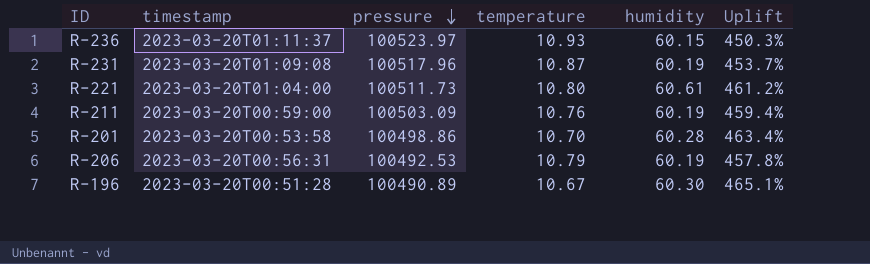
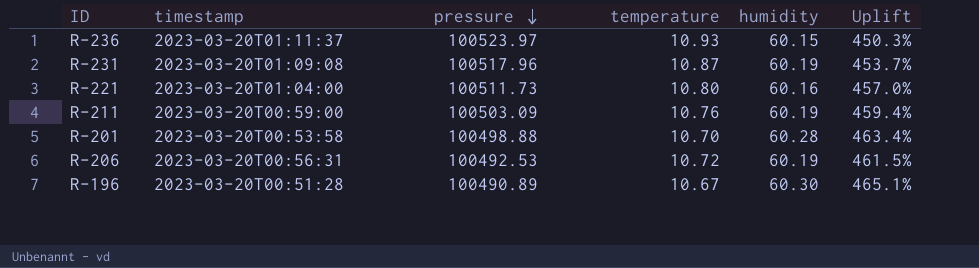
R-221 | humidity: 60.61 -> 60.16
R-221 | Uplift: 461.2% -> 457.0%
R-201 | pressure: 100498.86 -> 100498.88
R-206 | temperature: 10.79 -> 10.72
R-206 | Uplift: 457.8% -> 461.5%

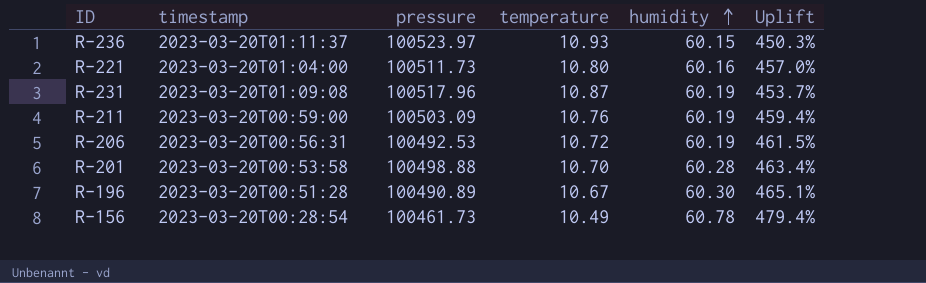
row order: pressure descending -> humidity ascending
row R-156: none -> 2023-03-20T00:28:54 | 100461.73 | 10.49 | 60.78 | 479.4%

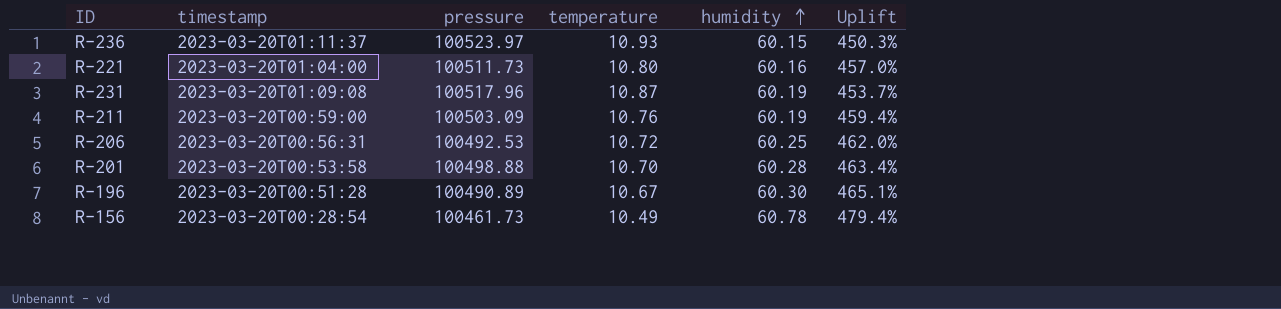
R-206 | humidity: 60.19 -> 60.25
R-206 | Uplift: 461.5% -> 462.0%

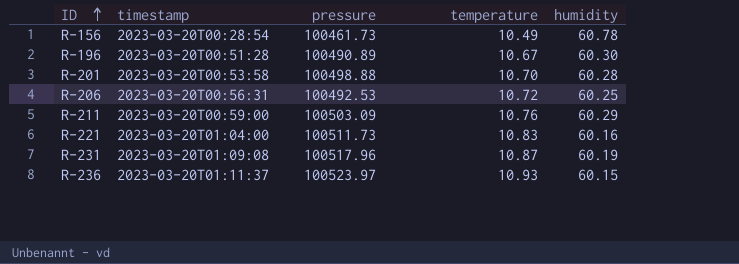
row order: humidity ascending -> ID ascending
column Uplift | formula: ([humidity] - [temperature]) / [temperature] -> none
R-211 | humidity: 60.19 -> 60.29
R-221 | temperature: 10.80 -> 10.83

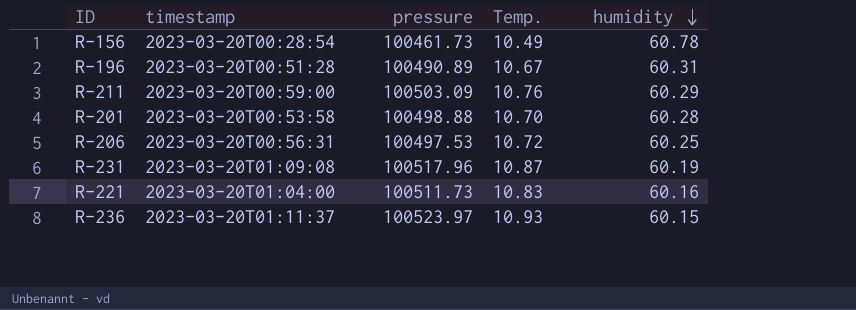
row order: ID ascending -> humidity descending
column name: temperature -> Temp.
R-196 | humidity: 60.30 -> 60.31
R-206 | pressure: 100492.53 -> 100497.53

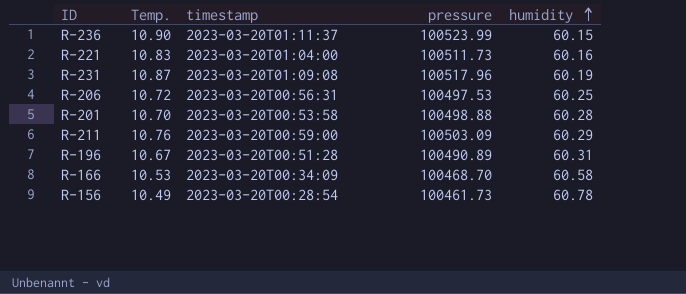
row order: humidity descending -> humidity ascending
column Temp. | position: 4 -> 2
R-236 | Temp.: 10.93 -> 10.90
R-236 | pressure: 100523.97 -> 100523.99
row R-166: none -> 10.53 | 2023-03-20T00:34:09 | 100468.70 | 60.58

